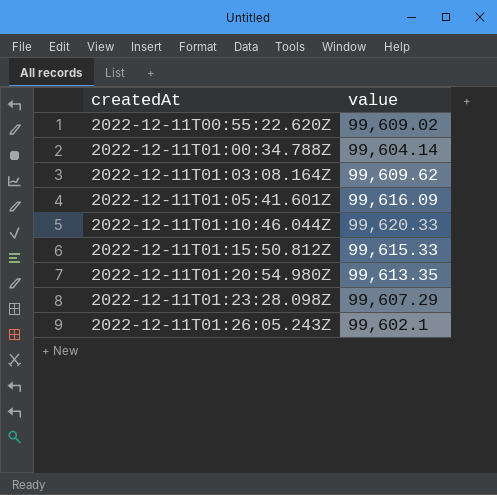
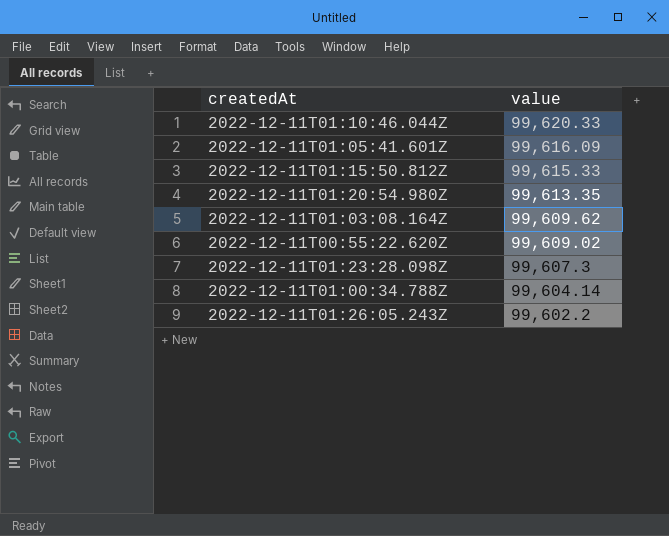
row order: createdAt ascending -> value descending
2022-12-11T01:23:28.098Z | value: 99,607.29 -> 99,607.3
2022-12-11T01:26:05.243Z | value: 99,602.1 -> 99,602.2

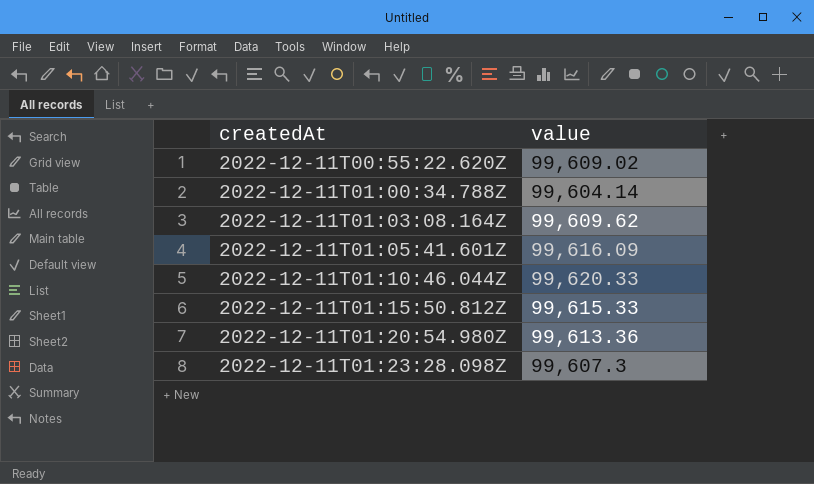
row order: value descending -> createdAt ascending
row 2022-12-11T01:26:05.243Z: 99,602.2 -> none
2022-12-11T01:20:54.980Z | value: 99,613.35 -> 99,613.36

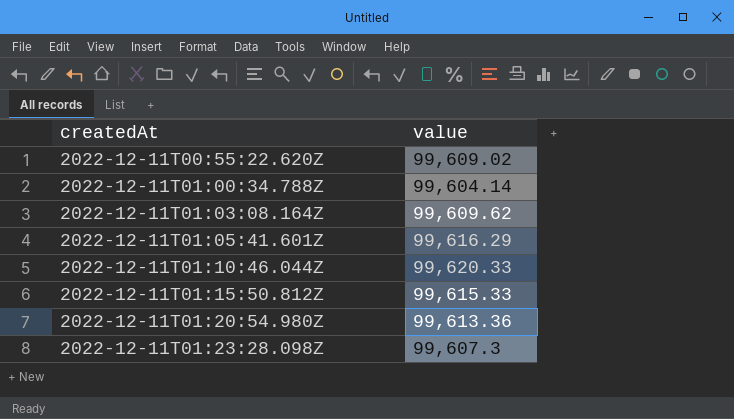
2022-12-11T01:05:41.601Z | value: 99,616.09 -> 99,616.29

